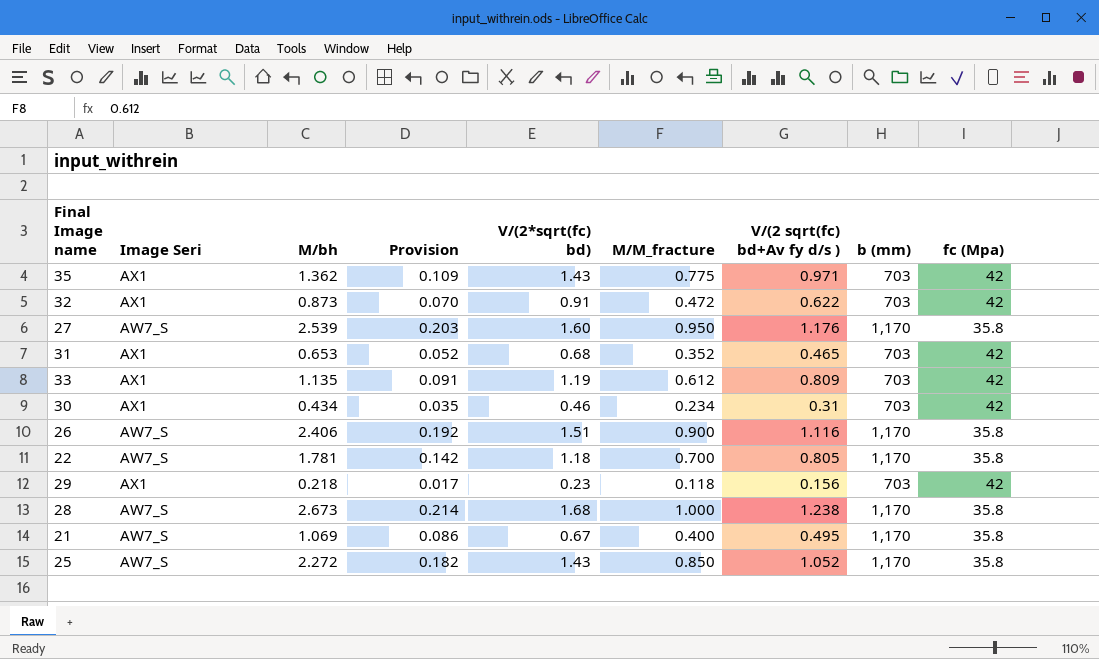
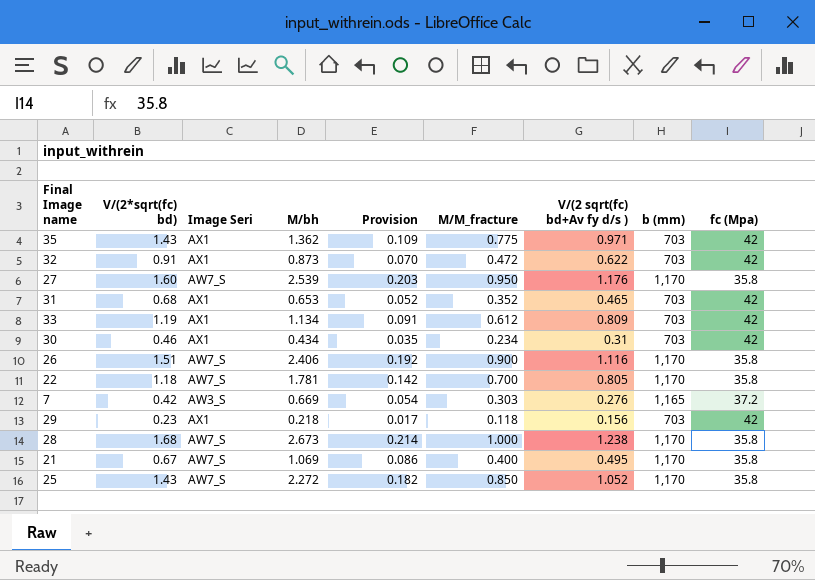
column V/(2*sqrt(fc) bd) | position: 5 -> 2
33 | M/bh: 1.135 -> 1.134
row 7: none -> 0.42 | AW3_S | 0.669 | 0.054 | 0.303 | 0.276 | 1,165 | 37.2

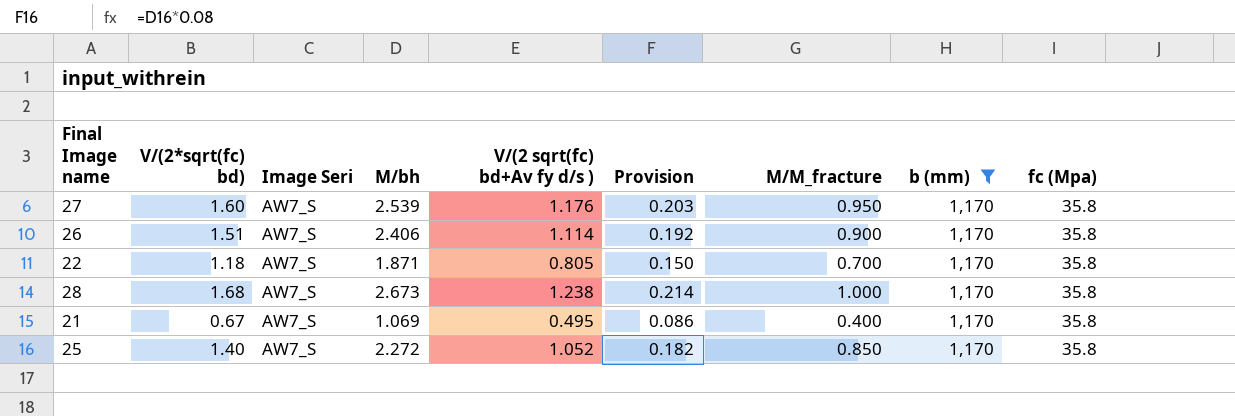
filter: none -> b (mm) = 1,170
column V/(2 sqrt(fc) bd+Av fy d/s ) | position: 7 -> 5
26 | V/(2 sqrt(fc) bd+Av fy d/s ): 1.116 -> 1.114
22 | M/bh: 1.781 -> 1.871
22 | Provision: 0.142 -> 0.150
25 | V/(2*sqrt(fc) bd): 1.43 -> 1.40

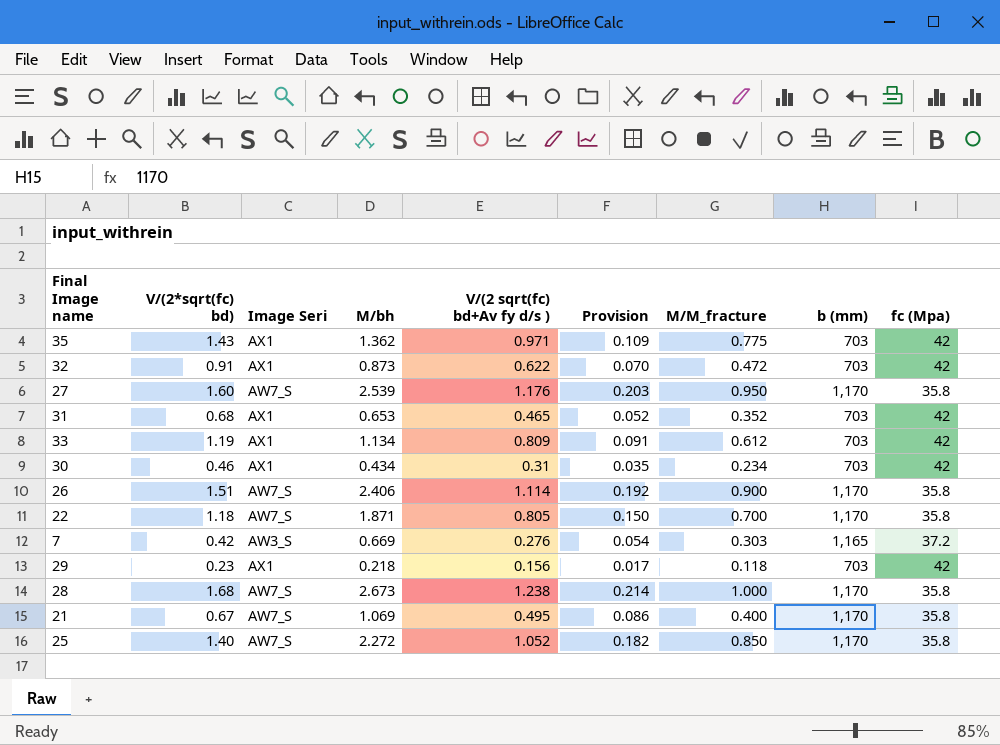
filter: b (mm) = 1,170 -> none

